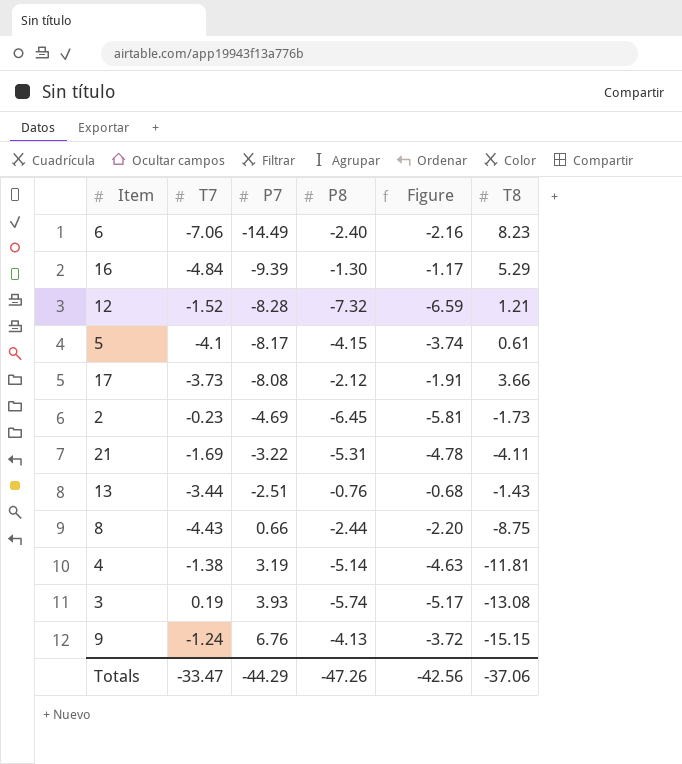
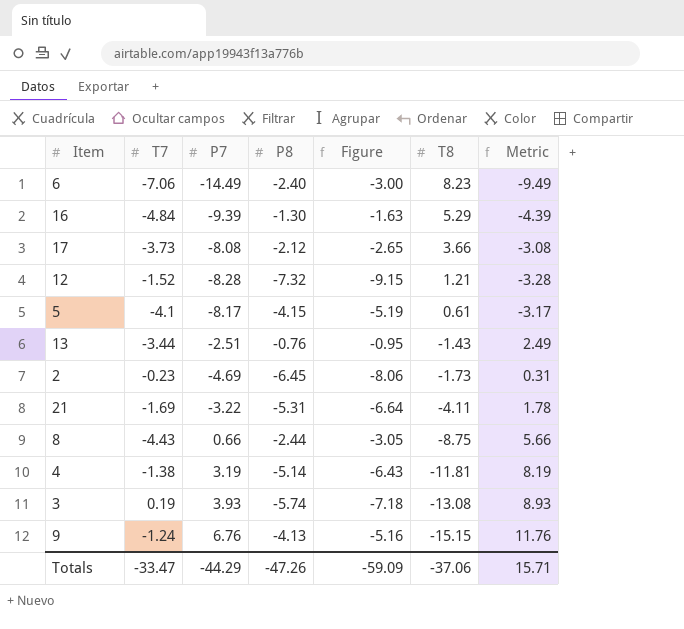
row order: P7 ascending -> T8 descending
column Figure | formula: [P8] * 0.9 -> [P8] * 1.25
column Metric | formula: none -> [P7] + 5
Totals | Figure: -42.56 -> -59.09

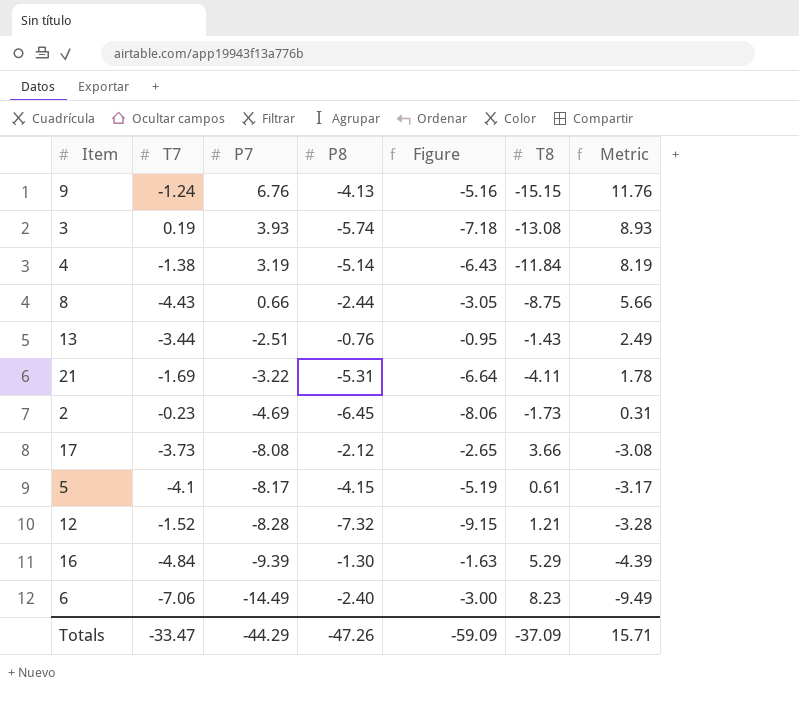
row order: T8 descending -> P7 descending
4 | T8: -11.81 -> -11.84
Totals | T8: -37.06 -> -37.09

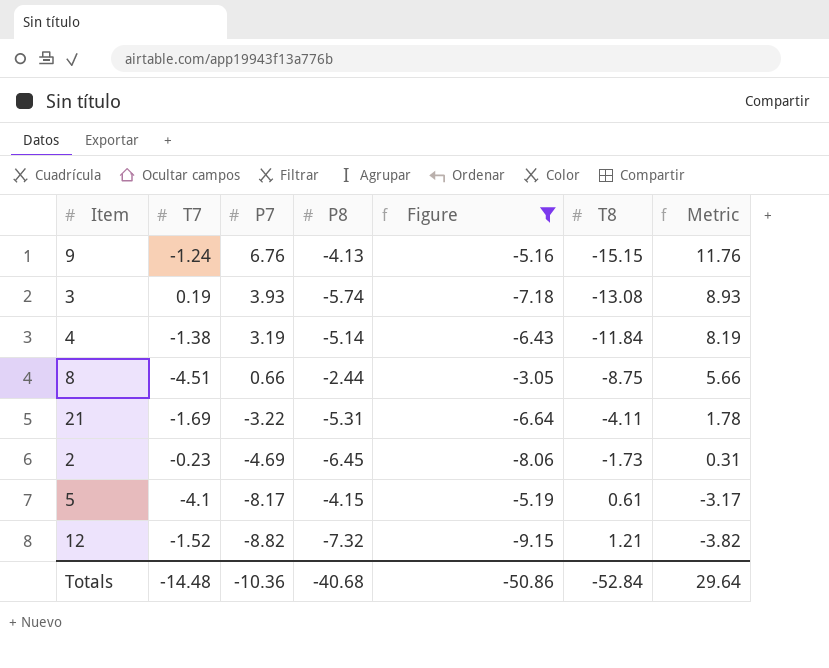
filter: none -> Figure <= -3.05
8 | T7: -4.43 -> -4.51
12 | P7: -8.28 -> -8.82
12 | Metric: -3.28 -> -3.82
Totals | T7: -33.47 -> -14.48
Totals | P7: -44.29 -> -10.36
Totals | P8: -47.26 -> -40.68
Totals | Figure: -59.09 -> -50.86
Totals | T8: -37.09 -> -52.84
Totals | Metric: 15.71 -> 29.64

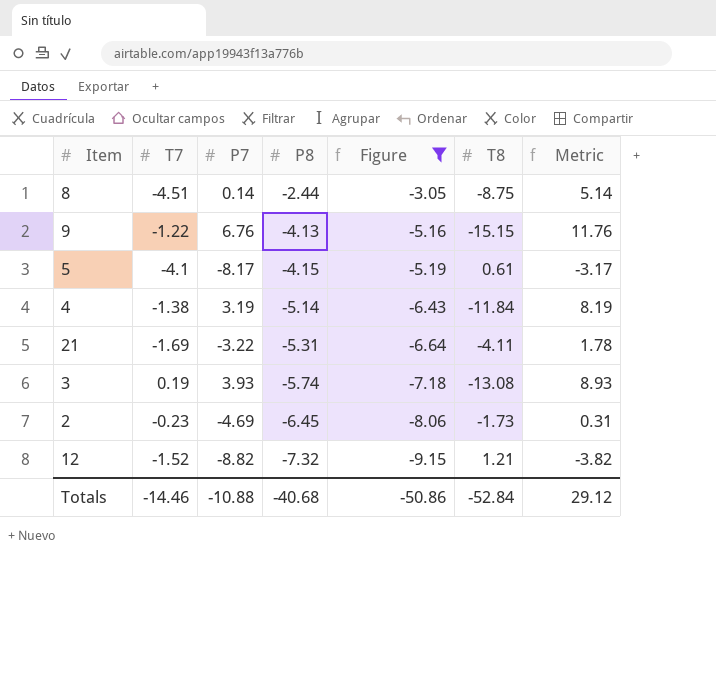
row order: P7 descending -> P8 descending
8 | P7: 0.66 -> 0.14
8 | Metric: 5.66 -> 5.14
9 | T7: -1.24 -> -1.22
Totals | T7: -14.48 -> -14.46
Totals | P7: -10.36 -> -10.88
Totals | Metric: 29.64 -> 29.12

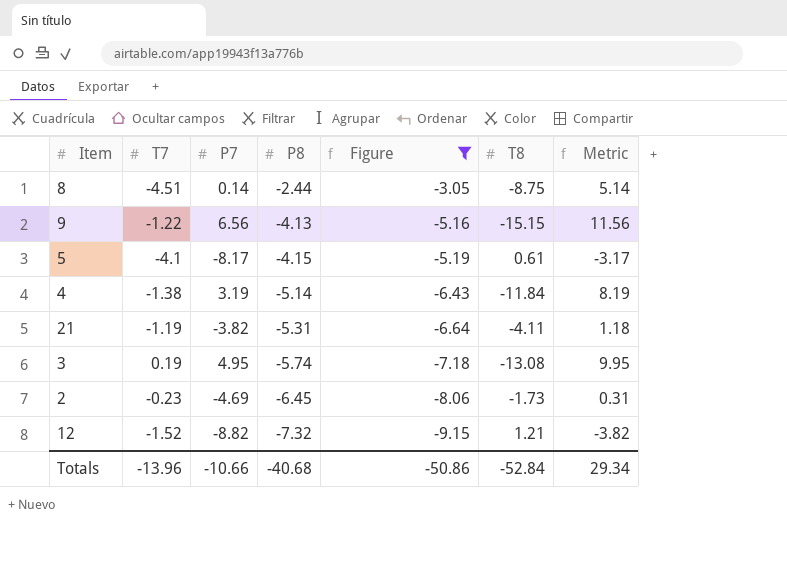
9 | P7: 6.76 -> 6.56
9 | Metric: 11.76 -> 11.56
21 | T7: -1.69 -> -1.19
21 | P7: -3.22 -> -3.82
21 | Metric: 1.78 -> 1.18
3 | P7: 3.93 -> 4.95
3 | Metric: 8.93 -> 9.95
Totals | T7: -14.46 -> -13.96
Totals | P7: -10.88 -> -10.66
Totals | Metric: 29.12 -> 29.34

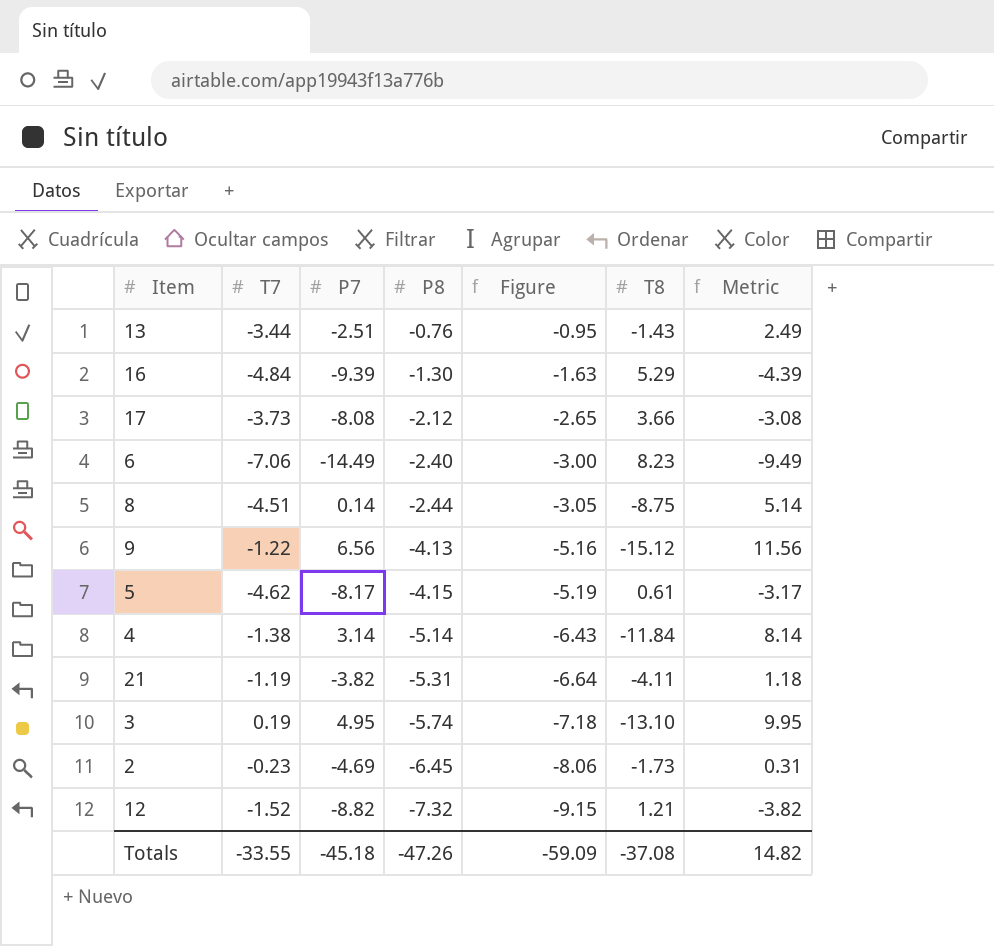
filter: Figure <= -3.05 -> none
9 | T8: -15.15 -> -15.12
5 | T7: -4.1 -> -4.62
4 | P7: 3.19 -> 3.14
4 | Metric: 8.19 -> 8.14
3 | T8: -13.08 -> -13.10
Totals | T7: -13.96 -> -33.55
Totals | P7: -10.66 -> -45.18
Totals | P8: -40.68 -> -47.26
Totals | Figure: -50.86 -> -59.09
Totals | T8: -52.84 -> -37.08
Totals | Metric: 29.34 -> 14.82

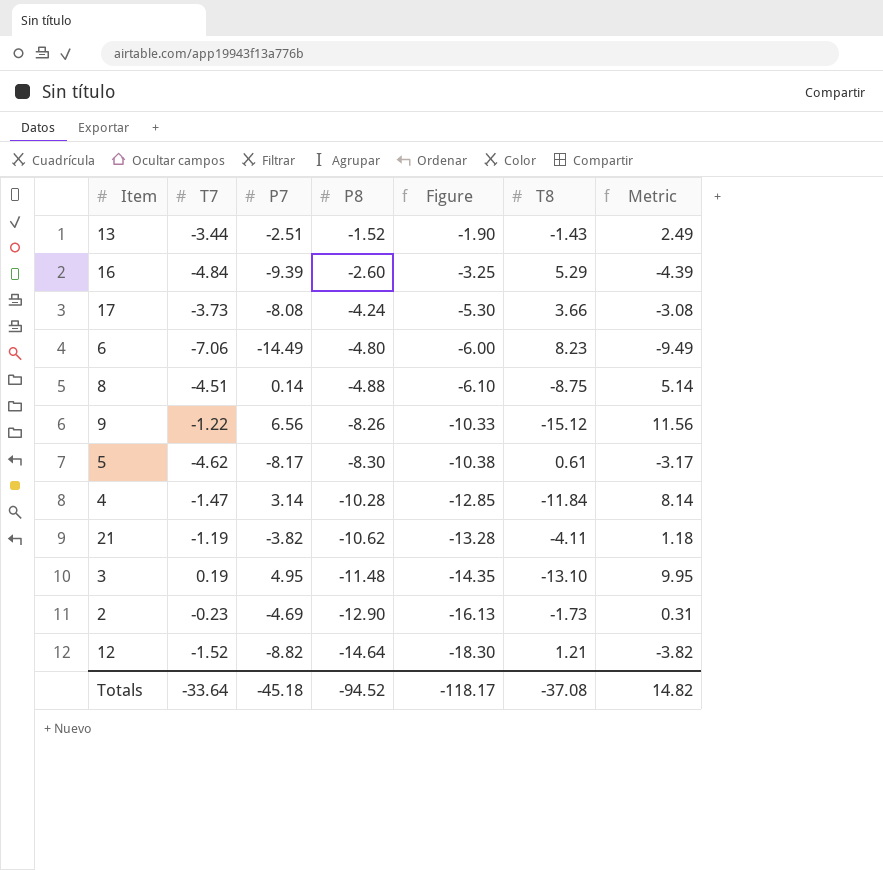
13 | P8: -0.76 -> -1.52
13 | Figure: -0.95 -> -1.90
16 | P8: -1.30 -> -2.60
16 | Figure: -1.63 -> -3.25
17 | P8: -2.12 -> -4.24
17 | Figure: -2.65 -> -5.30
6 | P8: -2.40 -> -4.80
6 | Figure: -3.00 -> -6.00
8 | P8: -2.44 -> -4.88
8 | Figure: -3.05 -> -6.10
9 | P8: -4.13 -> -8.26
9 | Figure: -5.16 -> -10.33
5 | P8: -4.15 -> -8.30
5 | Figure: -5.19 -> -10.38
4 | T7: -1.38 -> -1.47
4 | P8: -5.14 -> -10.28
4 | Figure: -6.43 -> -12.85
21 | P8: -5.31 -> -10.62
21 | Figure: -6.64 -> -13.28
3 | P8: -5.74 -> -11.48
3 | Figure: -7.18 -> -14.35
2 | P8: -6.45 -> -12.90
2 | Figure: -8.06 -> -16.13
12 | P8: -7.32 -> -14.64
12 | Figure: -9.15 -> -18.30
Totals | T7: -33.55 -> -33.64
Totals | P8: -47.26 -> -94.52
Totals | Figure: -59.09 -> -118.17

